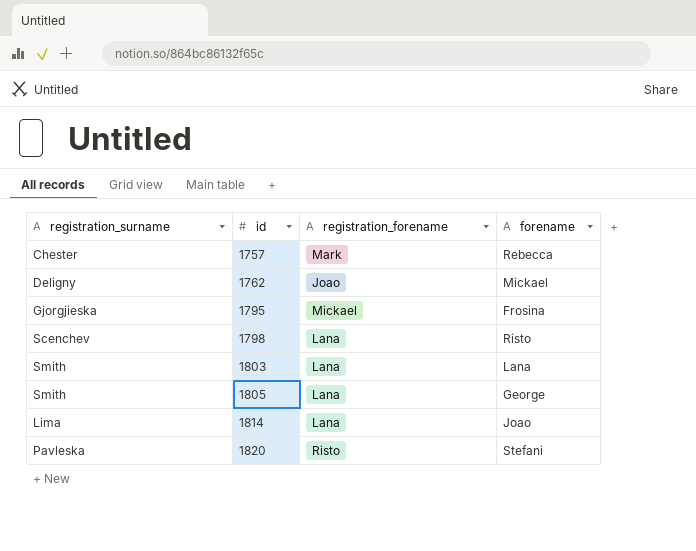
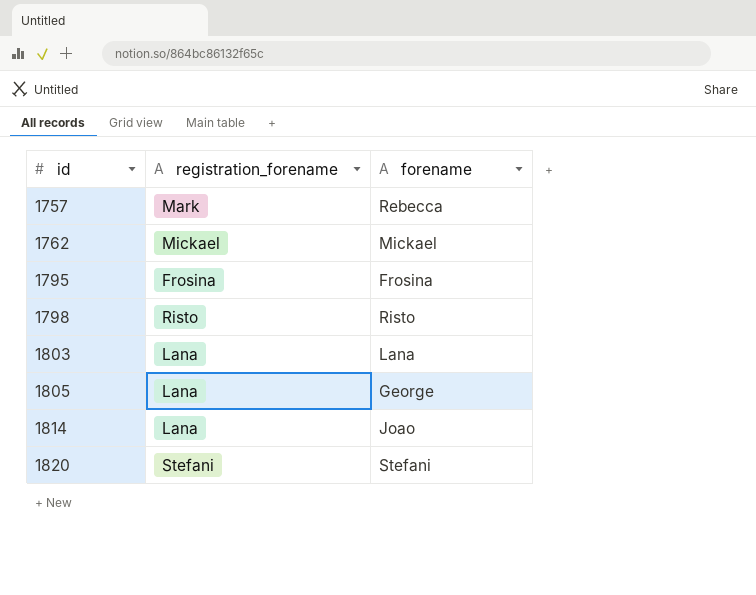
column registration_surname | position: 1 -> none
1762 | registration_forename: Joao -> Mickael
1795 | registration_forename: Mickael -> Frosina
1798 | registration_forename: Lana -> Risto
1820 | registration_forename: Risto -> Stefani

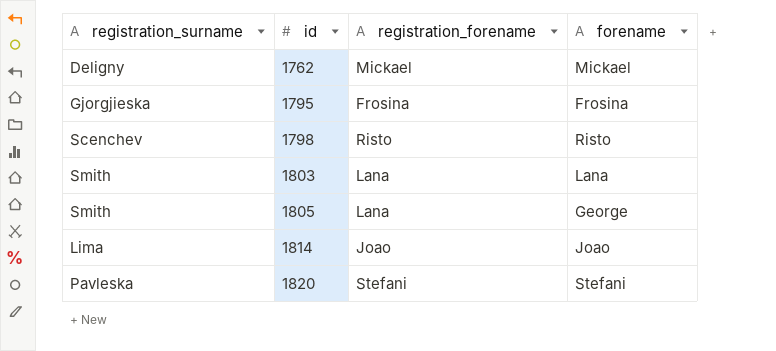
column registration_surname | position: none -> 1
row 1757: Mark | Rebecca -> none
1814 | registration_forename: Lana -> Joao

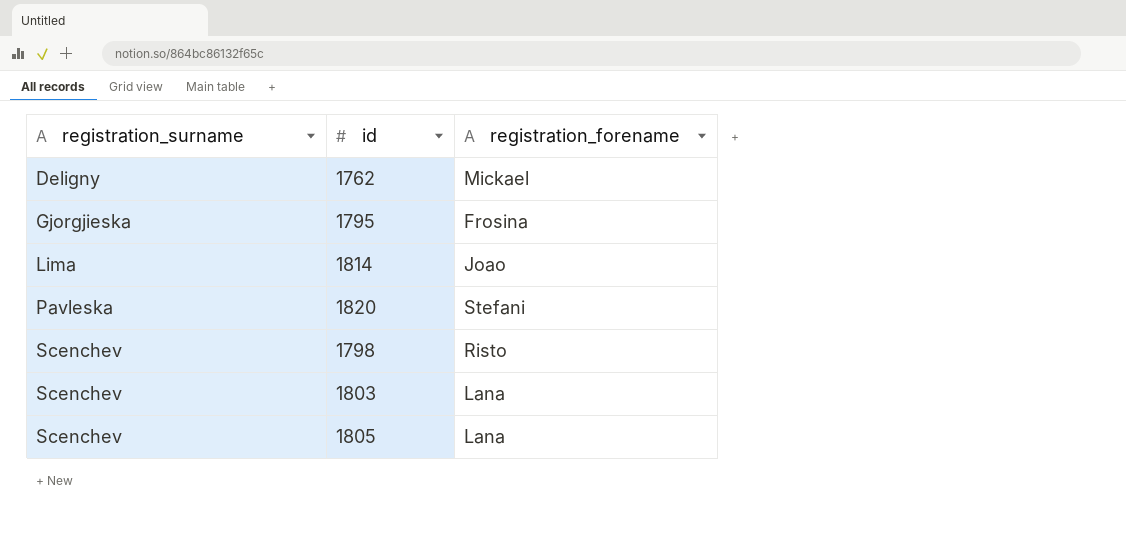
row order: id ascending -> registration_surname ascending
column forename | position: 4 -> none
1803 | registration_surname: Smith -> Scenchev
1805 | registration_surname: Smith -> Scenchev

